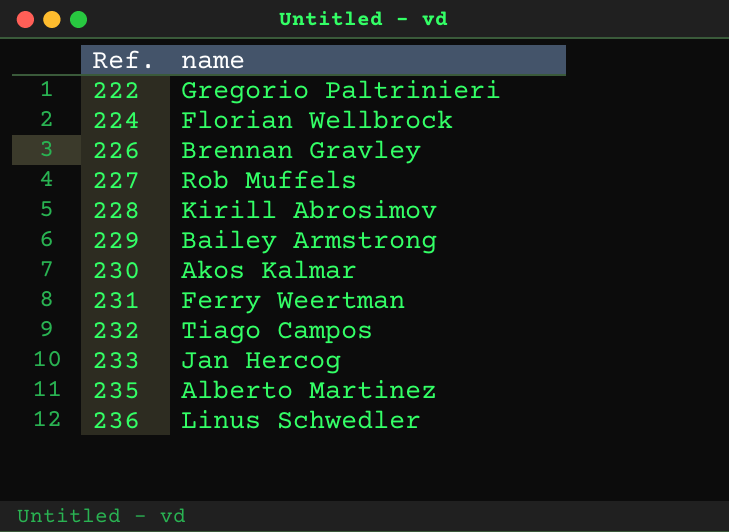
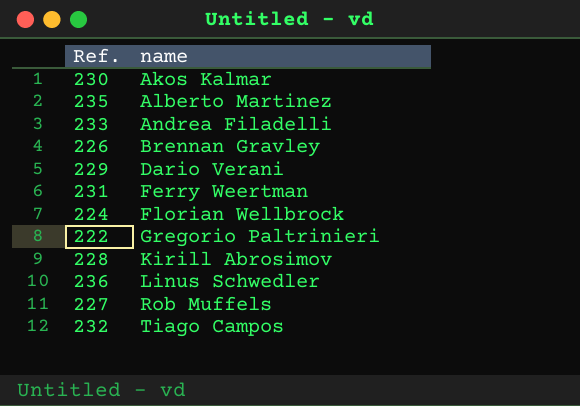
row order: Ref. ascending -> name ascending
233 | name: Jan Hercog -> Andrea Filadelli
229 | name: Bailey Armstrong -> Dario Verani

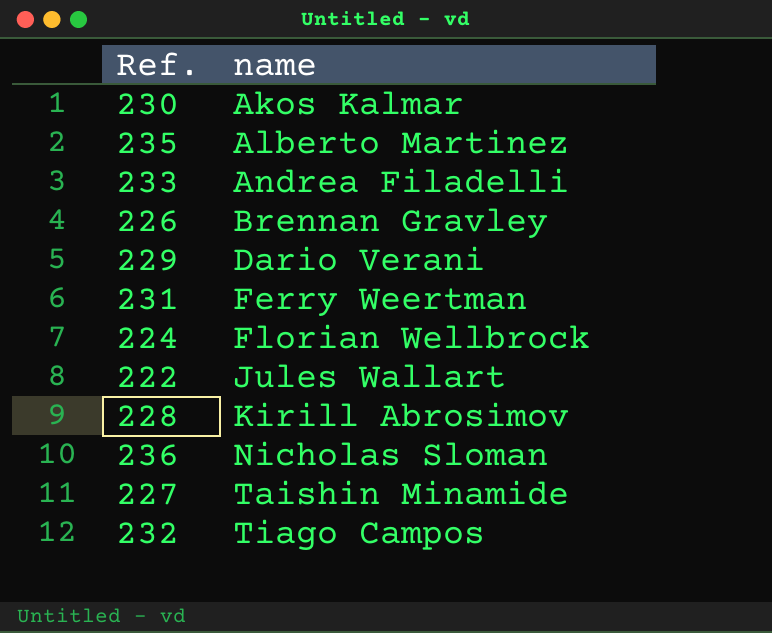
222 | name: Gregorio Paltrinieri -> Jules Wallart
236 | name: Linus Schwedler -> Nicholas Sloman
227 | name: Rob Muffels -> Taishin Minamide

